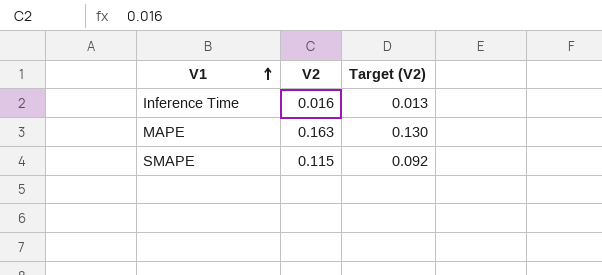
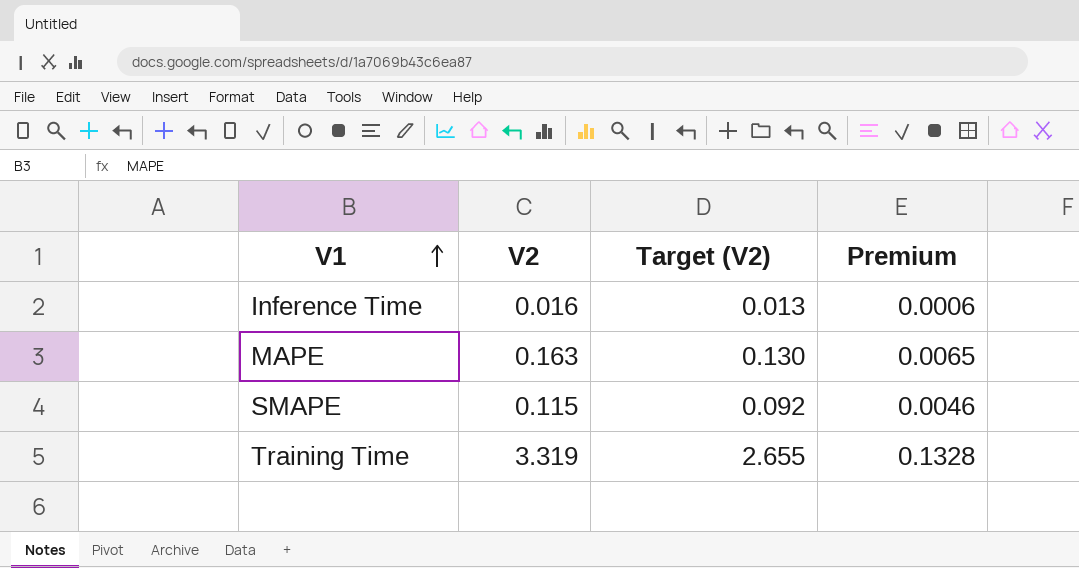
column Premium | formula: none -> [V2] * 0.04
row Training Time: none -> 3.319 | 2.655 | 0.1328

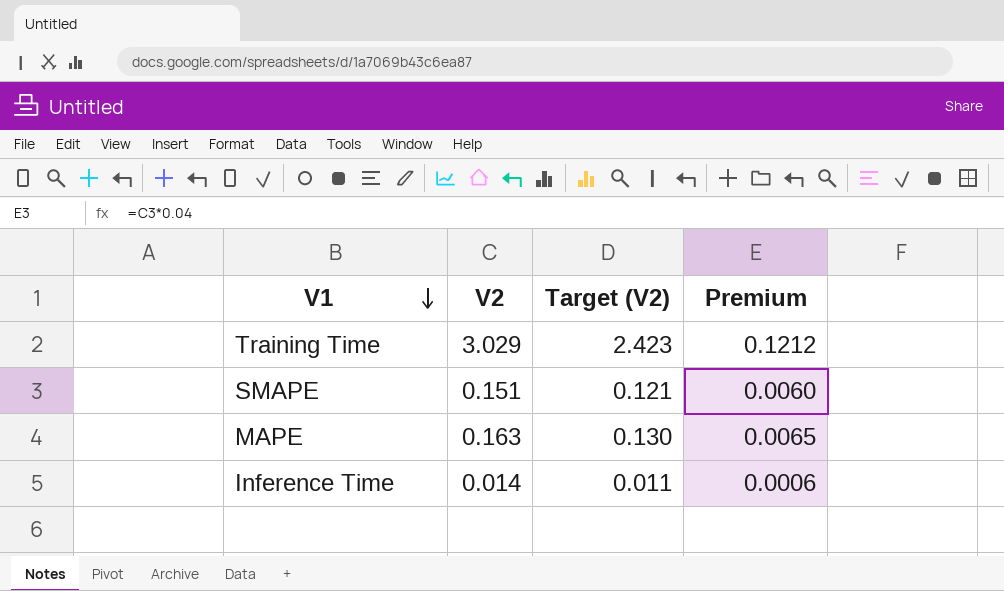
row order: V1 ascending -> V1 descending
Training Time | V2: 3.319 -> 3.029
Training Time | Target (V2): 2.655 -> 2.423
Training Time | Premium: 0.1328 -> 0.1212
SMAPE | V2: 0.115 -> 0.151
SMAPE | Target (V2): 0.092 -> 0.121
SMAPE | Premium: 0.0046 -> 0.0060
Inference Time | V2: 0.016 -> 0.014
Inference Time | Target (V2): 0.013 -> 0.011

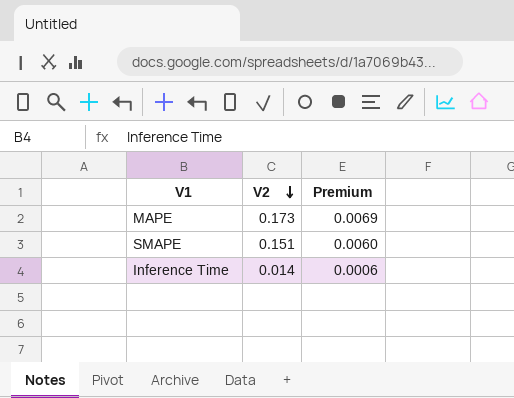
row order: V1 descending -> V2 descending
column Target (V2) | formula: [V2] * 0.8 -> none
row Training Time: 3.029 | 2.423 | 0.1212 -> none
MAPE | V2: 0.163 -> 0.173
MAPE | Premium: 0.0065 -> 0.0069

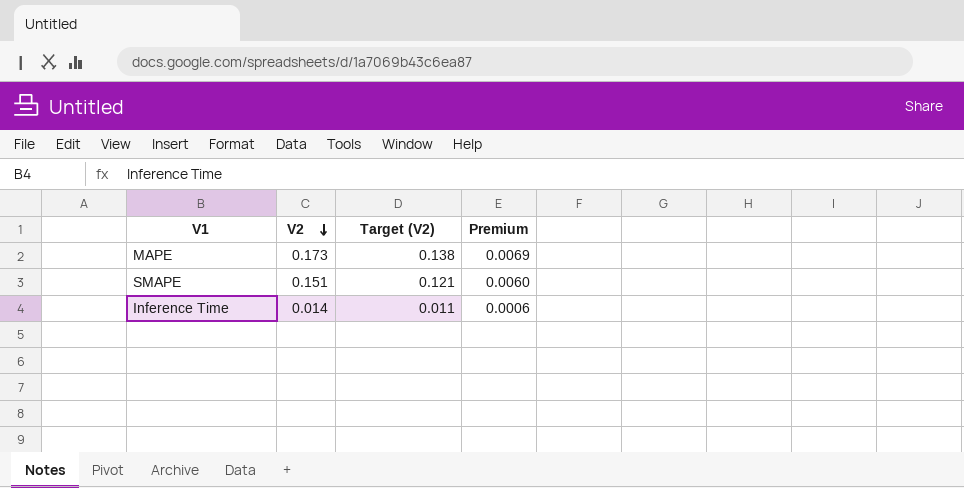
column Target (V2) | formula: none -> [V2] * 0.8

